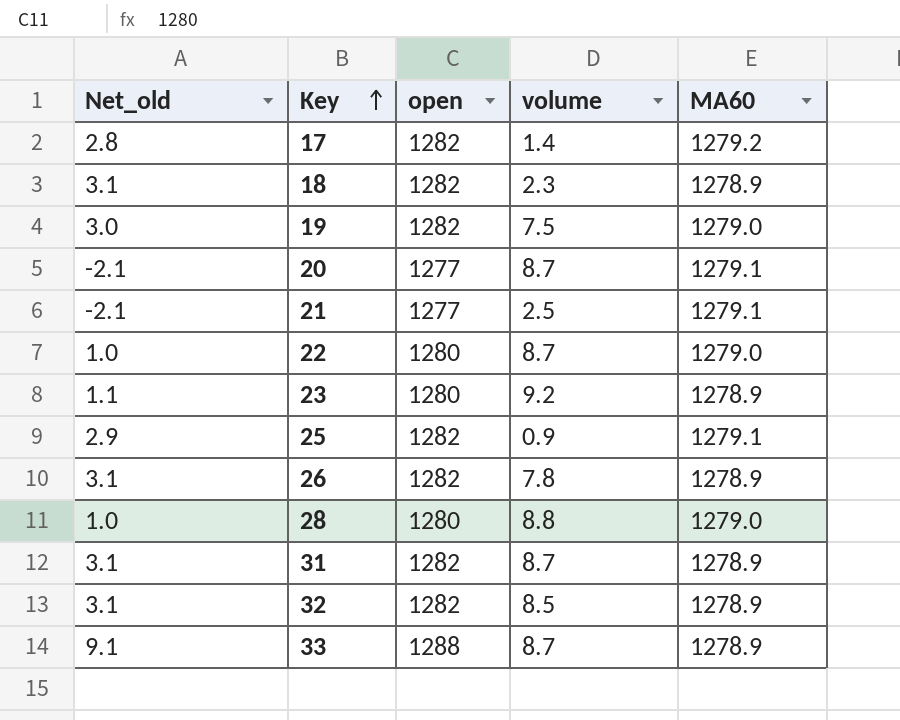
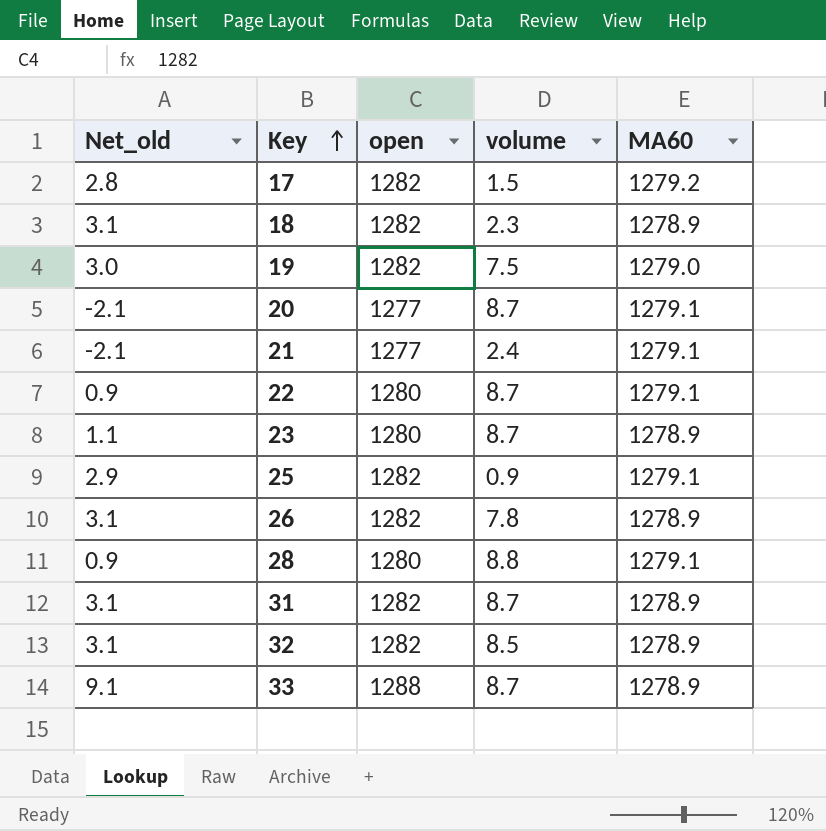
17 | volume: 1.4 -> 1.5
21 | volume: 2.5 -> 2.4
22 | Net_old: 1.0 -> 0.9
22 | MA60: 1279.0 -> 1279.1
23 | volume: 9.2 -> 8.7
28 | Net_old: 1.0 -> 0.9
28 | MA60: 1279.0 -> 1279.1

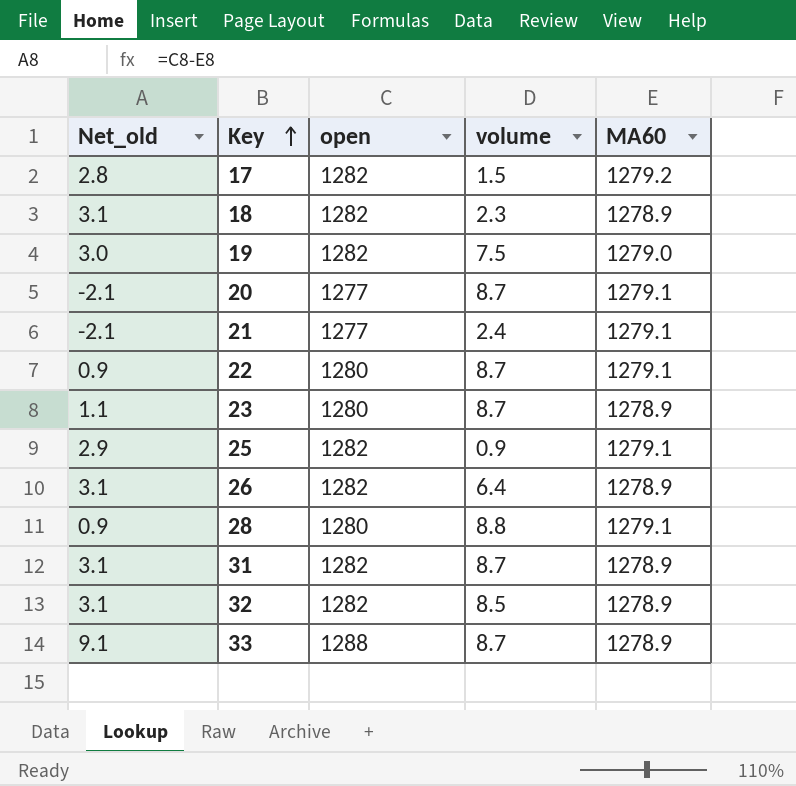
26 | volume: 7.8 -> 6.4

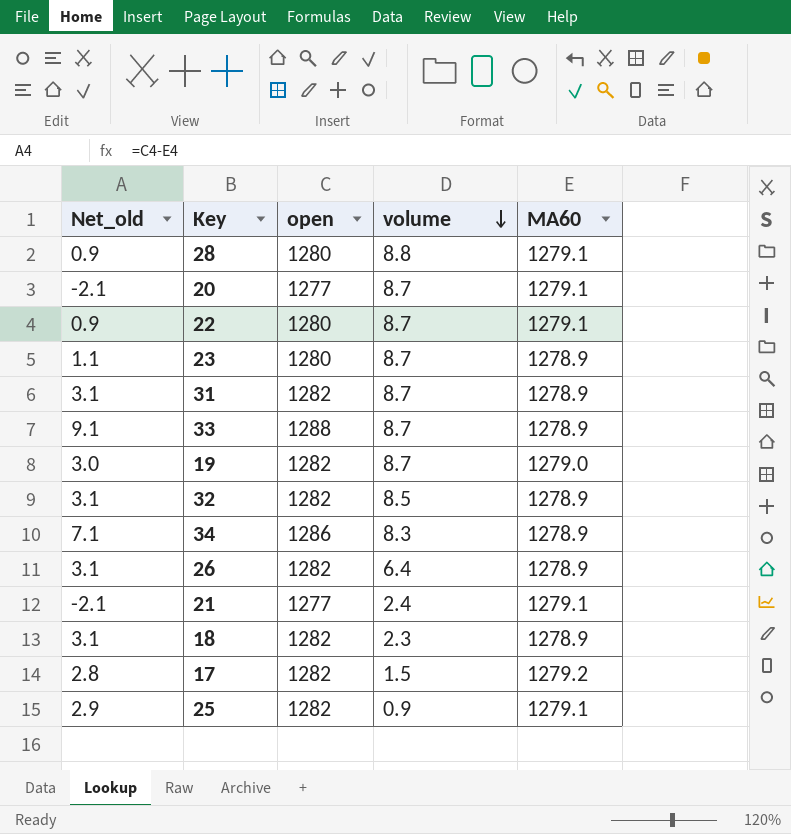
row order: Key ascending -> volume descending
19 | volume: 7.5 -> 8.7
row 34: none -> 7.1 | 1286 | 8.3 | 1278.9

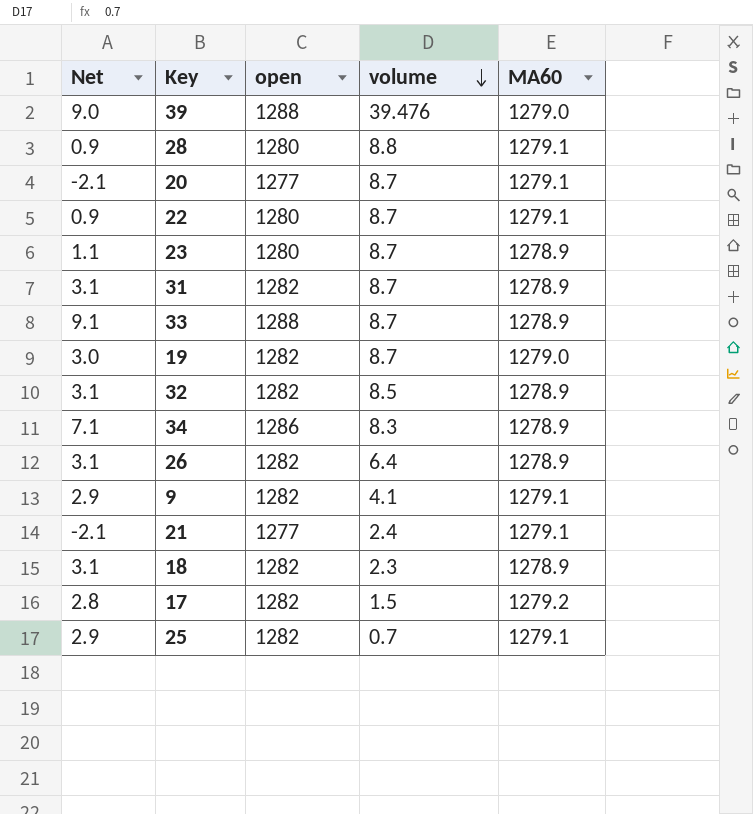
column name: Net_old -> Net
row 39: none -> 9.0 | 1288 | 39.476 | 1279.0
row 9: none -> 2.9 | 1282 | 4.1 | 1279.1
25 | volume: 0.9 -> 0.7

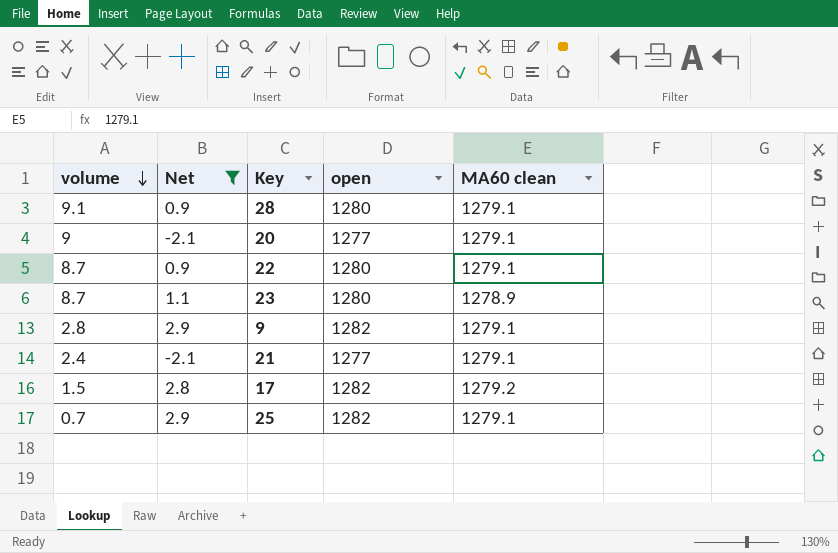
filter: none -> Net <= 2.9
column volume | position: 4 -> 1
column name: MA60 -> MA60 clean
28 | volume: 8.8 -> 9.1
20 | volume: 8.7 -> 9
9 | volume: 4.1 -> 2.8

